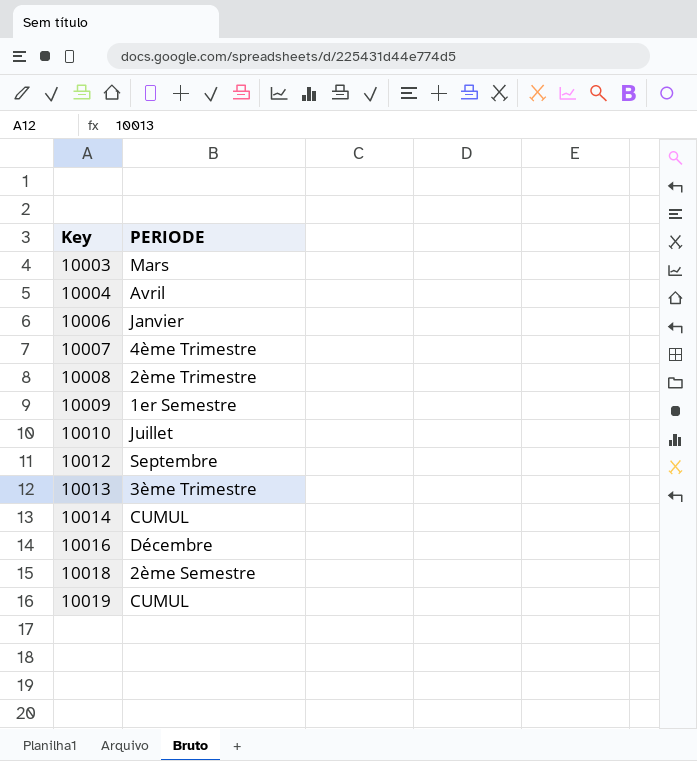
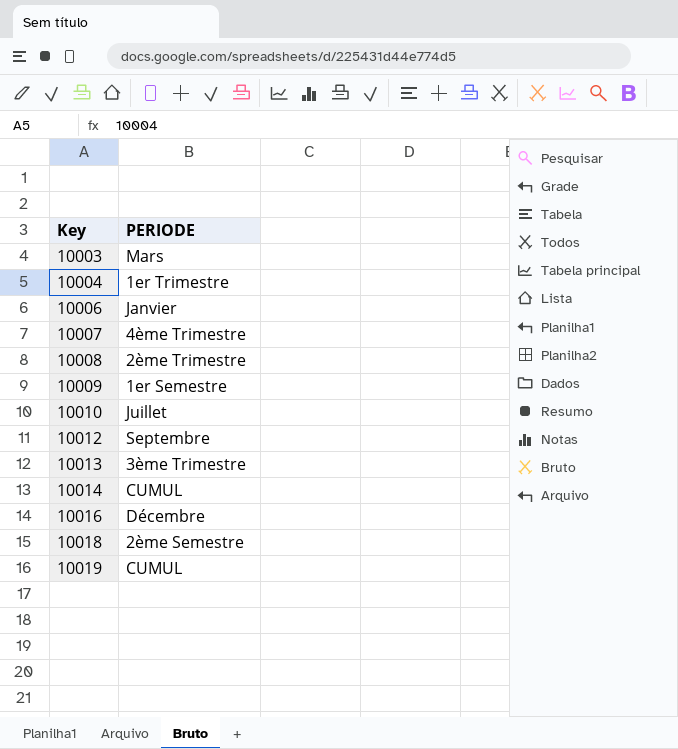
10004 | PERIODE: Avril -> 1er Trimestre

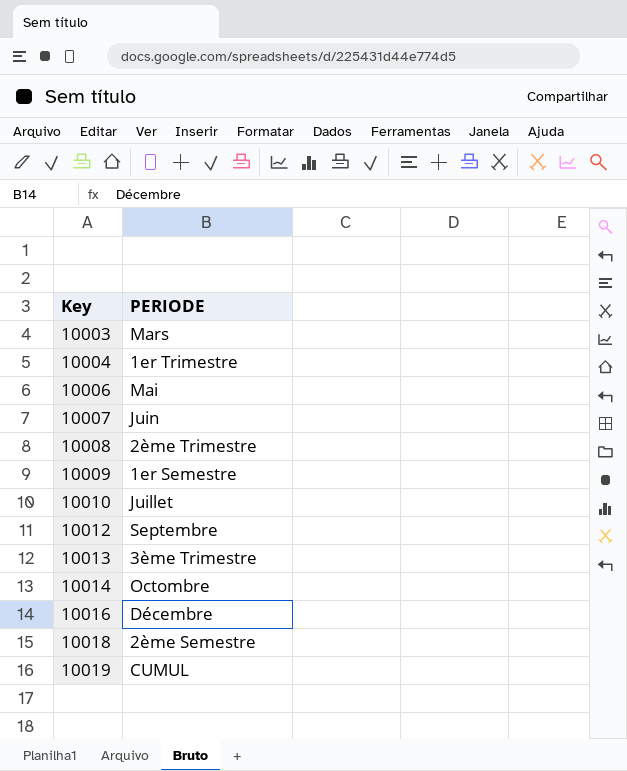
10006 | PERIODE: Janvier -> Mai
10007 | PERIODE: 4ème Trimestre -> Juin
10014 | PERIODE: CUMUL -> Octombre

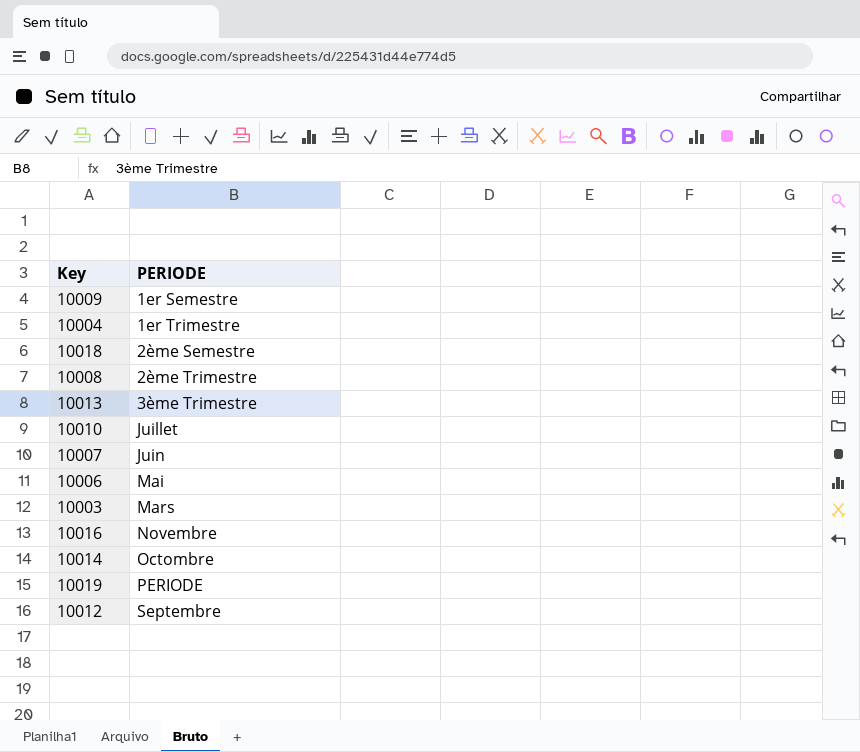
row order: Key ascending -> PERIODE ascending
10016 | PERIODE: Décembre -> Novembre
10019 | PERIODE: CUMUL -> PERIODE

